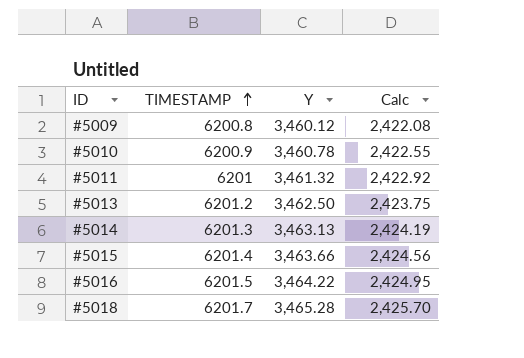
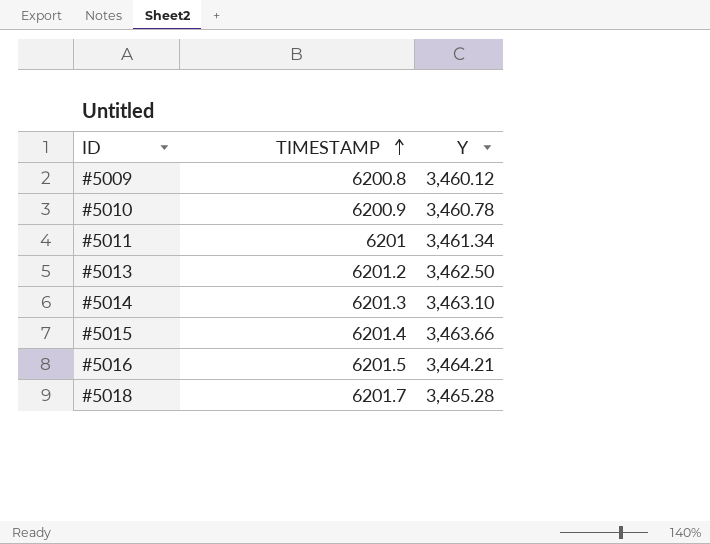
column Calc | formula: [Y] * 0.7 -> none
#5011 | Y: 3,461.32 -> 3,461.34
#5014 | Y: 3,463.13 -> 3,463.10
#5016 | Y: 3,464.22 -> 3,464.21

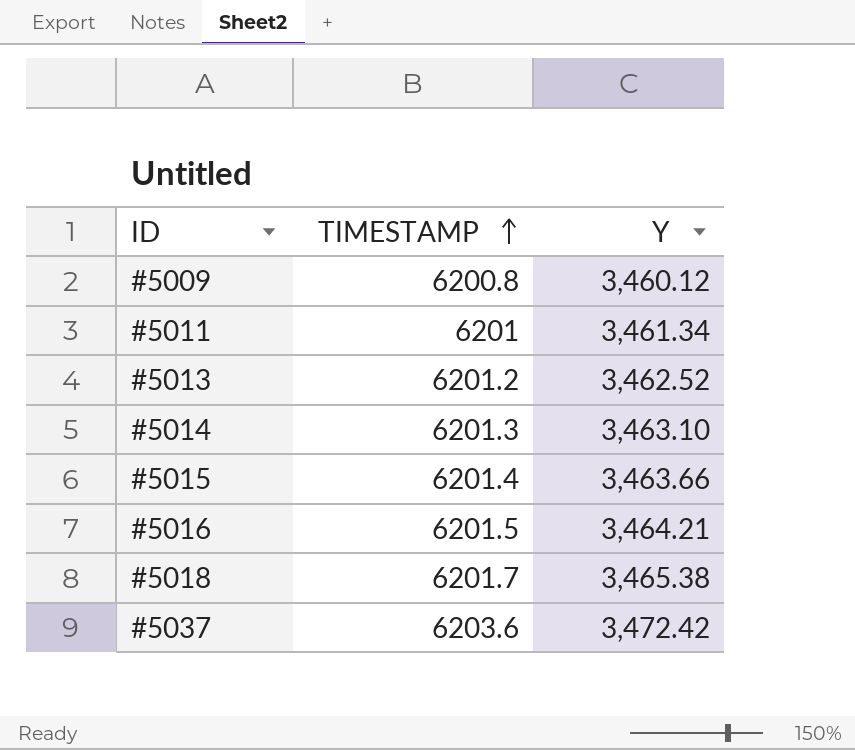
row #5010: 6200.9 | 3,460.78 -> none
#5013 | Y: 3,462.50 -> 3,462.52
#5018 | Y: 3,465.28 -> 3,465.38
row #5037: none -> 6203.6 | 3,472.42

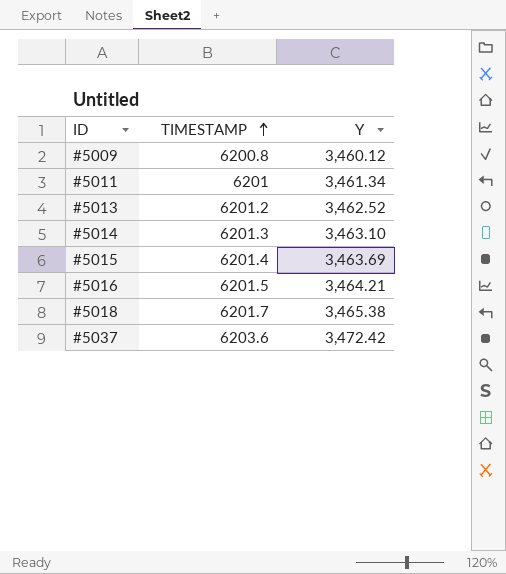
#5015 | Y: 3,463.66 -> 3,463.69

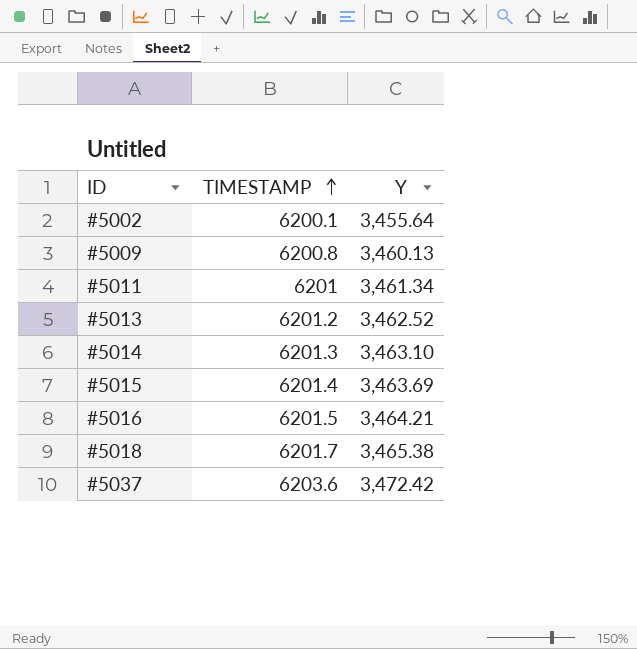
row #5002: none -> 6200.1 | 3,455.64
#5009 | Y: 3,460.12 -> 3,460.13

